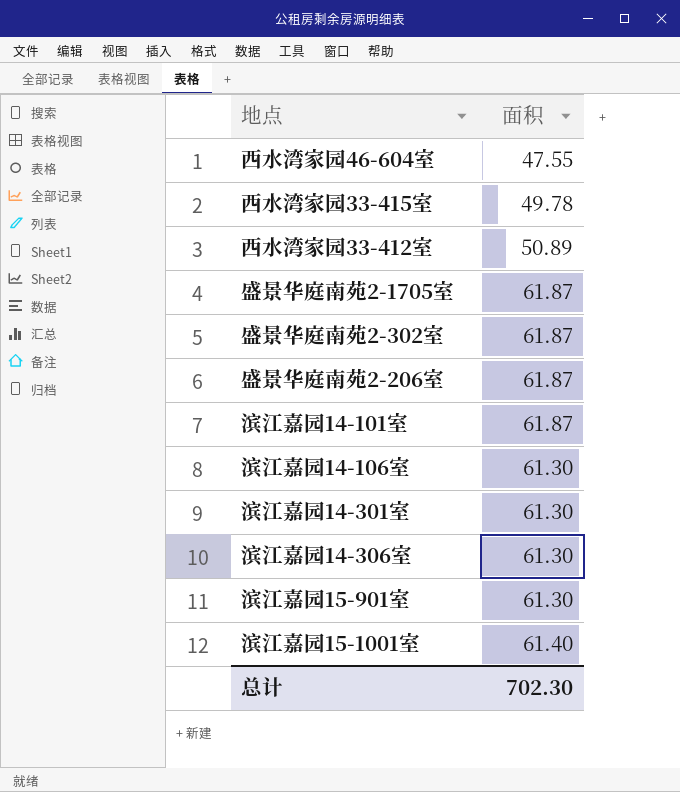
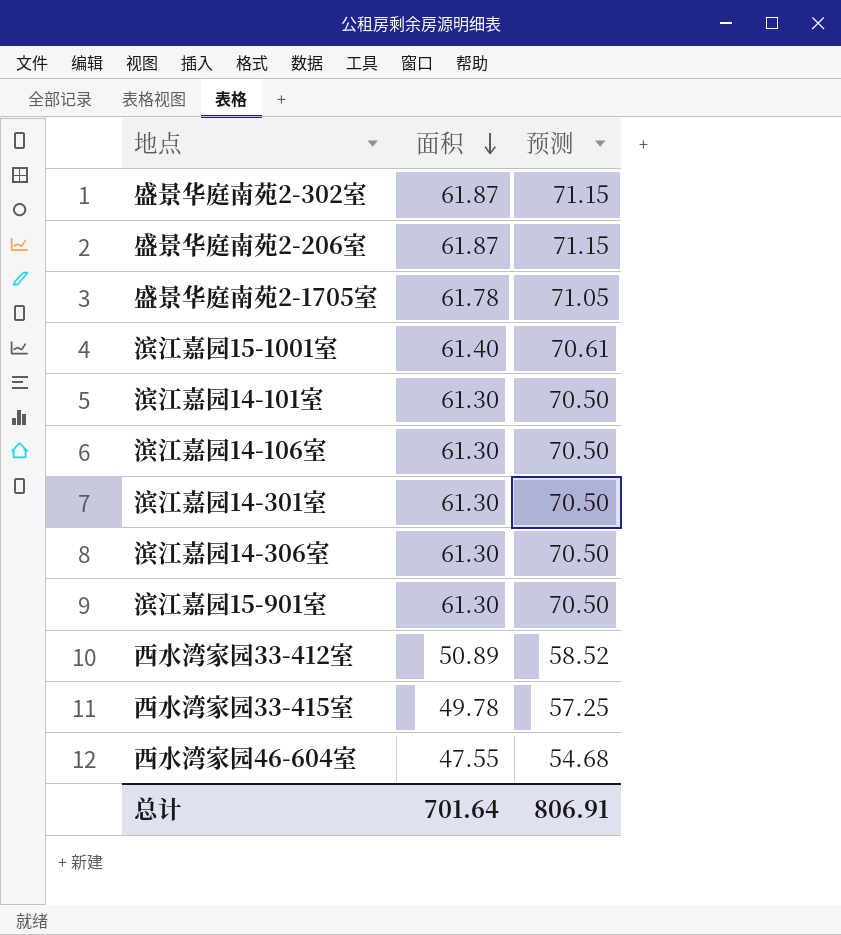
row order: none -> 面积 descending
column 预测 | formula: none -> [面积] * 1.15
盛景华庭南苑2-1705室 | 面积: 61.87 -> 61.78
滨江嘉园14-101室 | 面积: 61.87 -> 61.30
总计 | 面积: 702.30 -> 701.64

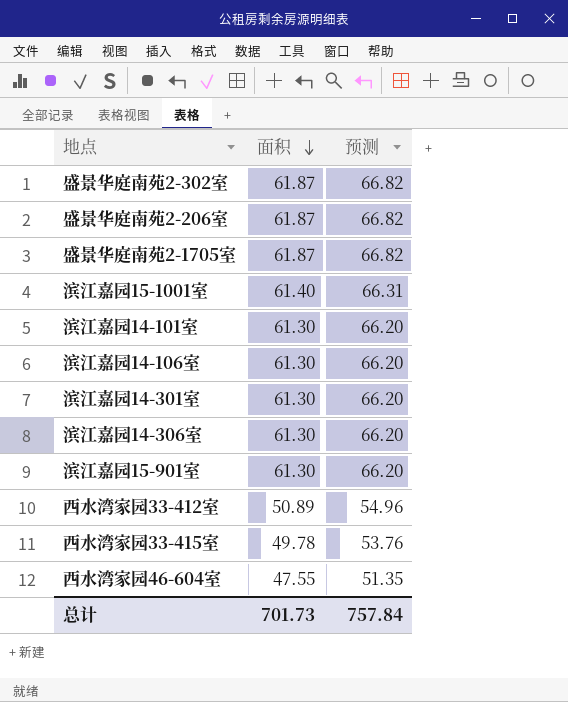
column 预测 | formula: [面积] * 1.15 -> [面积] * 1.08
盛景华庭南苑2-1705室 | 面积: 61.78 -> 61.87
总计 | 面积: 701.64 -> 701.73
总计 | 预测: 806.91 -> 757.84

